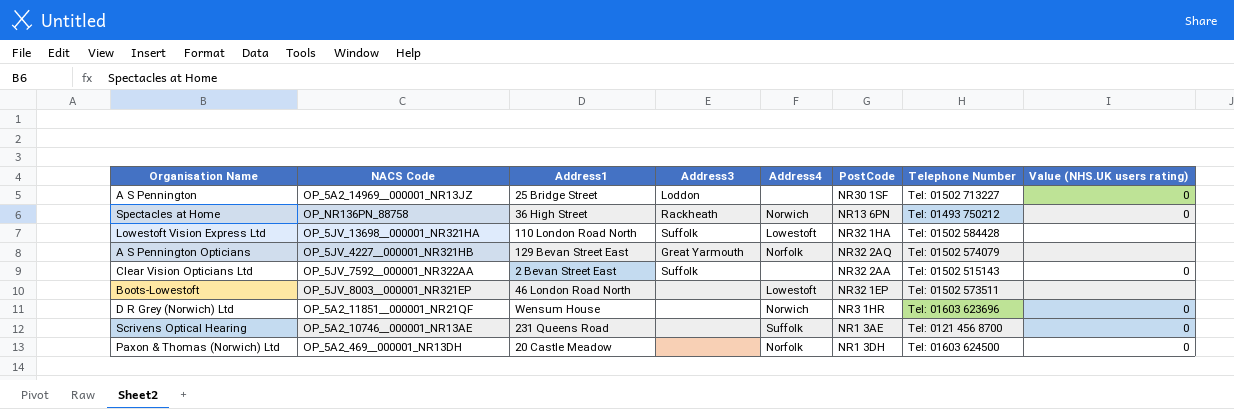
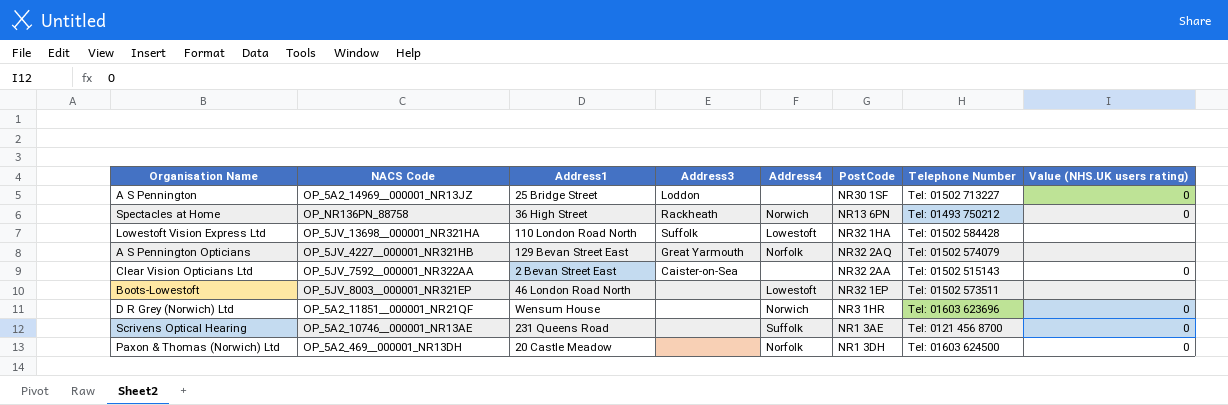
Clear Vision Opticians Ltd | Address3: Suffolk -> Caister-on-Sea

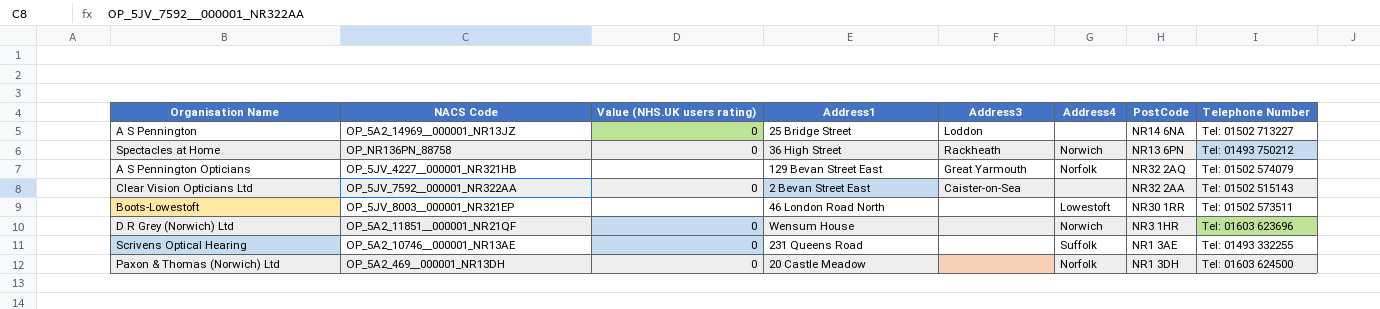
column Value (NHS.UK users rating) | position: 8 -> 3
row Lowestoft Vision Express Ltd: OP_5JV_13698__000001_NR321HA | 110 London Road North | Suffolk | Lowestoft | NR32 1HA | Tel: 01502 584428 | none -> none
A S Pennington | PostCode: NR30 1SF -> NR14 6NA
Boots-Lowestoft | PostCode: NR32 1EP -> NR30 1RR
Scrivens Optical Hearing | Telephone Number: Tel: 0121 456 8700 -> Tel: 01493 332255

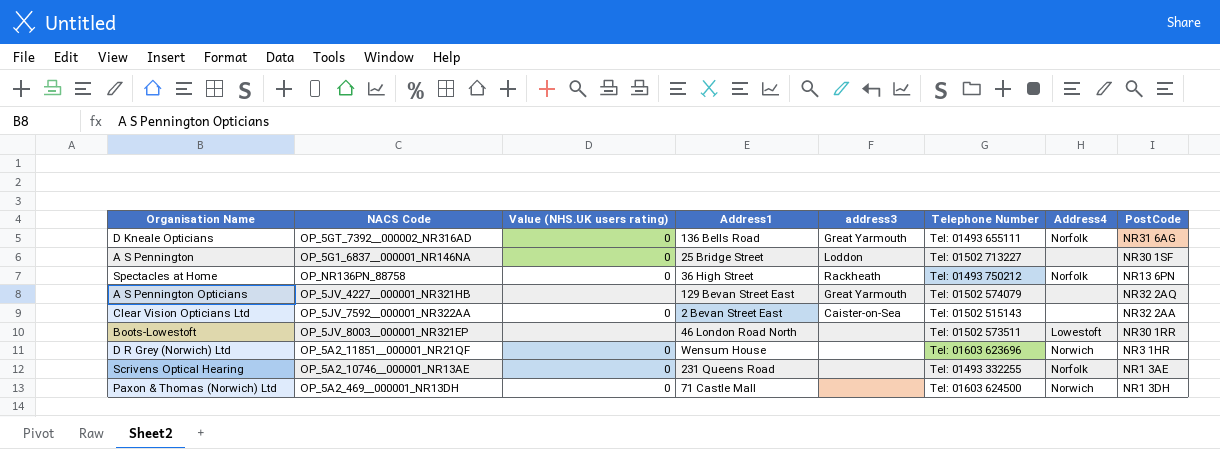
column name: Address3 -> address3
column Telephone Number | position: 8 -> 6
row D Kneale Opticians: none -> OP_5GT_7392__000002_NR316AD | 0 | 136 Bells Road | Great Yarmouth | Tel: 01493 655111 | Norfolk | NR31 6AG
A S Pennington | NACS Code: OP_5A2_14969__000001_NR13JZ -> OP_5G1_6837__000001_NR146NA
A S Pennington | PostCode: NR14 6NA -> NR30 1SF
Spectacles at Home | Address4: Norwich -> Norfolk
A S Pennington Opticians | Address4: Norfolk -> none
Scrivens Optical Hearing | Address4: Suffolk -> Norfolk
Paxon & Thomas (Norwich) Ltd | Address1: 20 Castle Meadow -> 71 Castle Mall
Paxon & Thomas (Norwich) Ltd | Address4: Norfolk -> Norwich

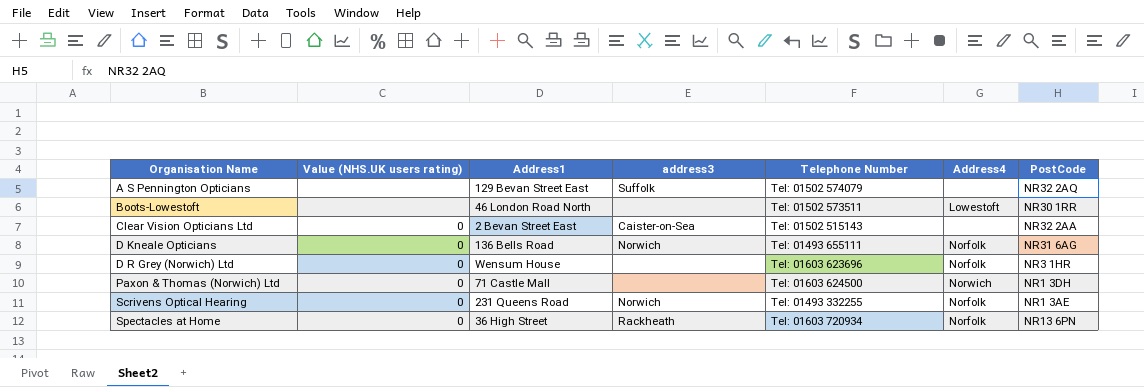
row order: none -> Organisation Name ascending
column NACS Code | position: 2 -> none
row A S Pennington: OP_5G1_6837__000001_NR146NA | 0 | 25 Bridge Street | Loddon | Tel: 01502 713227 | none | NR30 1SF -> none
A S Pennington Opticians | address3: Great Yarmouth -> Suffolk
D Kneale Opticians | address3: Great Yarmouth -> Norwich
D R Grey (Norwich) Ltd | Address4: Norwich -> Norfolk
Scrivens Optical Hearing | address3: none -> Norwich
Spectacles at Home | Telephone Number: Tel: 01493 750212 -> Tel: 01603 720934

